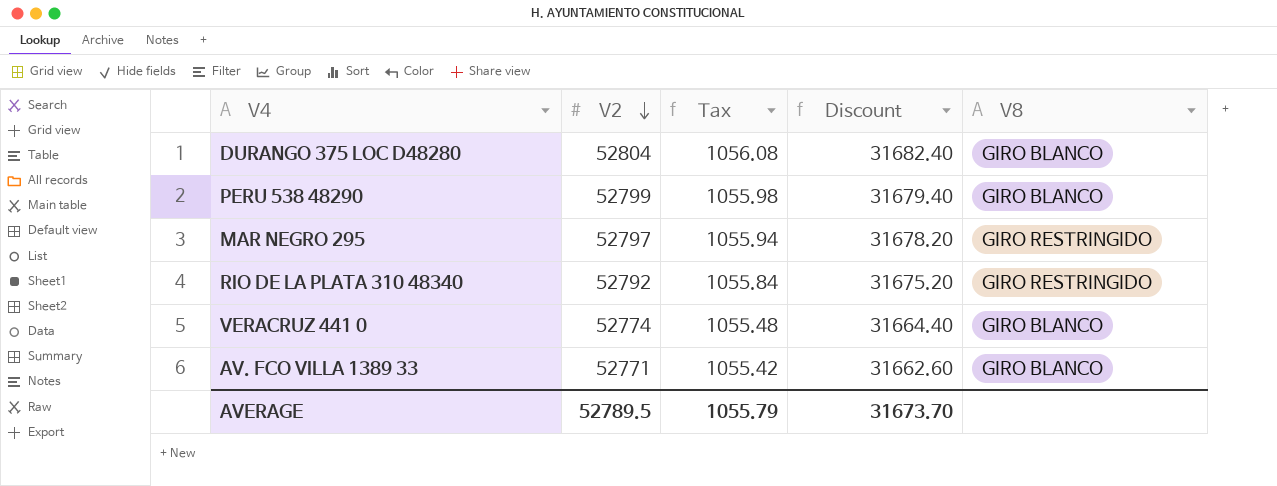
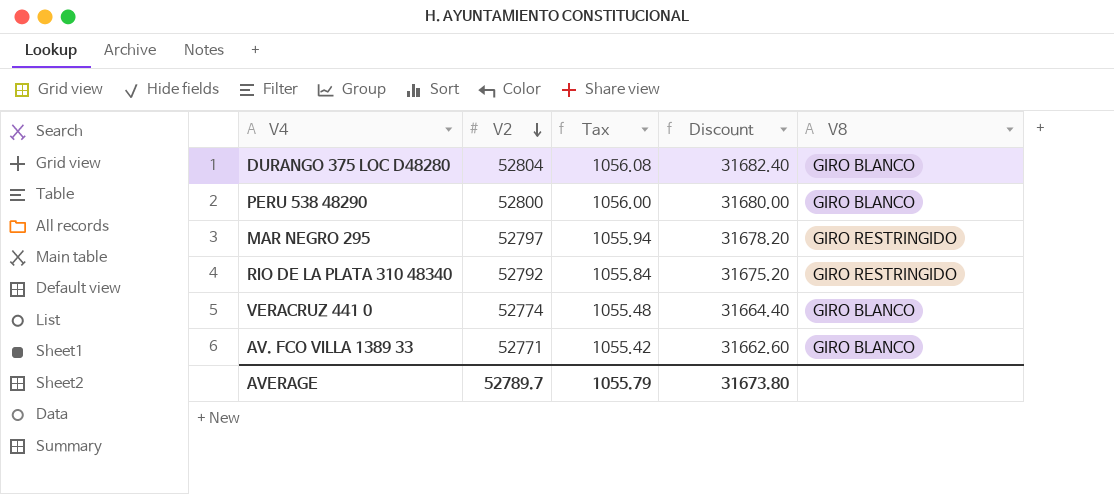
PERU 538 48290 | V2: 52799 -> 52800
PERU 538 48290 | Tax: 1055.98 -> 1056.00
PERU 538 48290 | Discount: 31679.40 -> 31680.00
AVERAGE | V2: 52789.5 -> 52789.7
AVERAGE | Discount: 31673.70 -> 31673.80

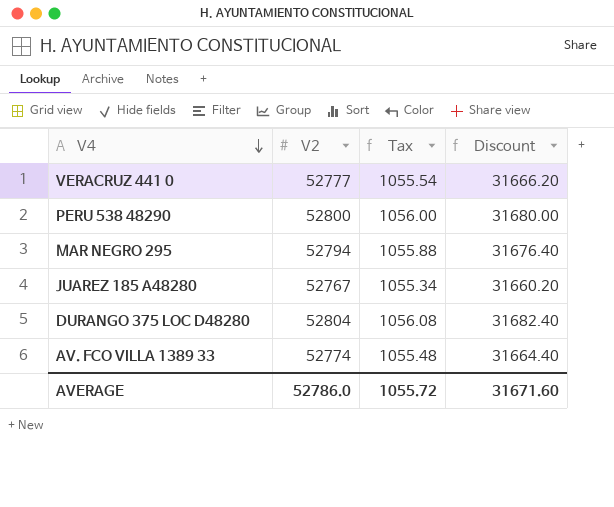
row order: V2 descending -> V4 descending
column V8 | position: 5 -> none
row RIO DE LA PLATA 310 48340: 52792 | 1055.84 | 31675.20 | GIRO RESTRINGIDO -> none
VERACRUZ 441 0 | V2: 52774 -> 52777
VERACRUZ 441 0 | Tax: 1055.48 -> 1055.54
VERACRUZ 441 0 | Discount: 31664.40 -> 31666.20
MAR NEGRO 295 | V2: 52797 -> 52794
MAR NEGRO 295 | Tax: 1055.94 -> 1055.88
MAR NEGRO 295 | Discount: 31678.20 -> 31676.40
row JUAREZ 185 A48280: none -> 52767 | 1055.34 | 31660.20
AV. FCO VILLA 1389 33 | V2: 52771 -> 52774
AV. FCO VILLA 1389 33 | Tax: 1055.42 -> 1055.48
AV. FCO VILLA 1389 33 | Discount: 31662.60 -> 31664.40
AVERAGE | V2: 52789.7 -> 52786.0
AVERAGE | Tax: 1055.79 -> 1055.72
AVERAGE | Discount: 31673.80 -> 31671.60

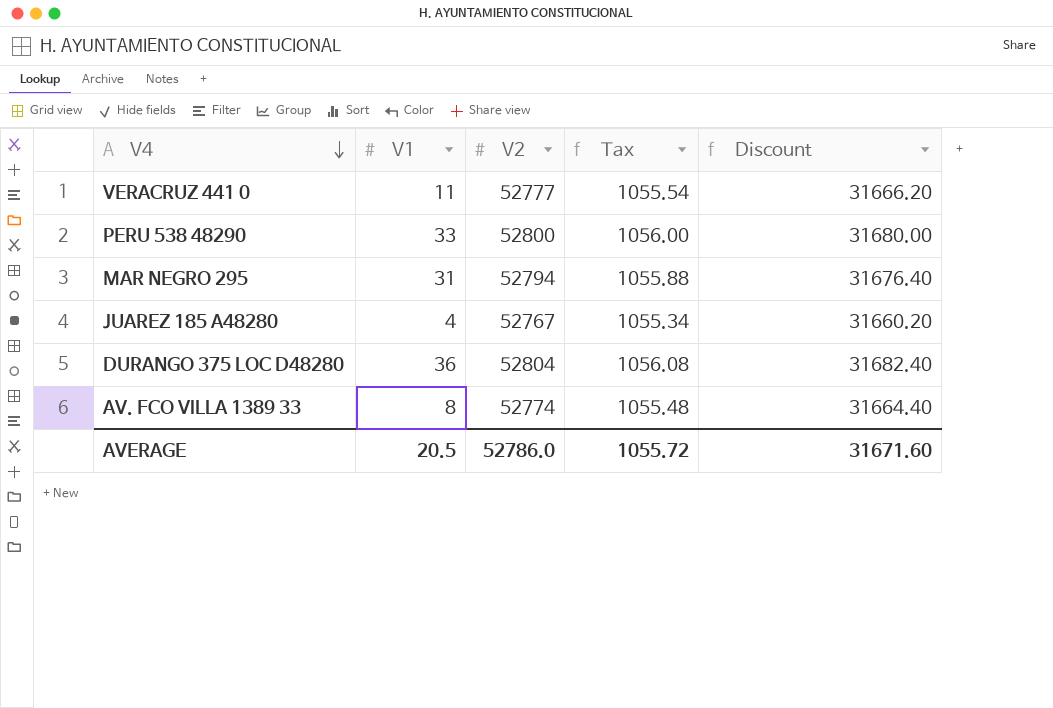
column V1 | position: none -> 2

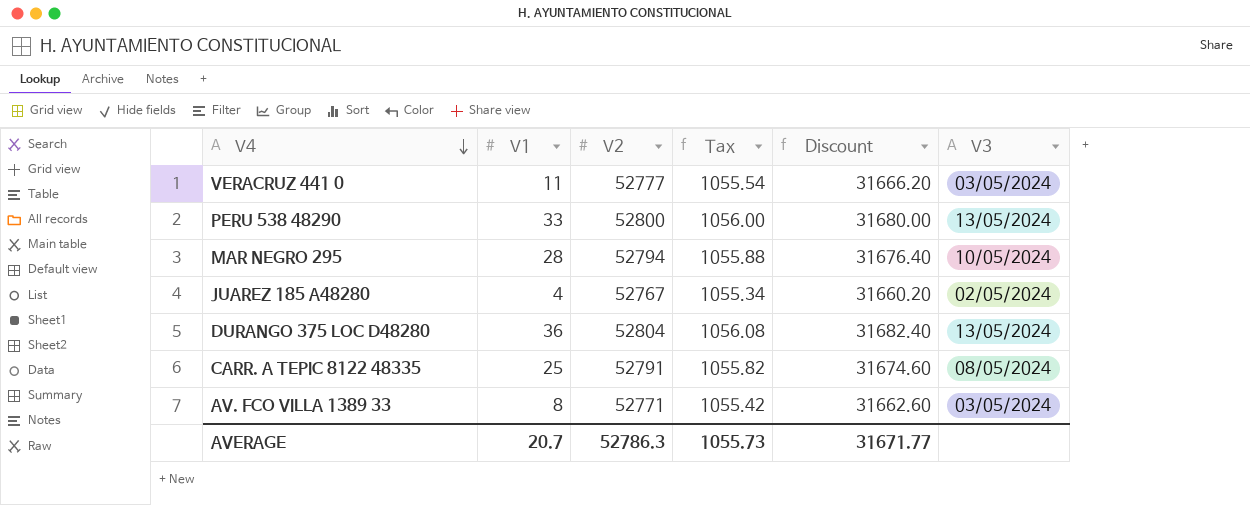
column V3 | position: none -> 6
MAR NEGRO 295 | V1: 31 -> 28
row CARR. A TEPIC 8122 48335: none -> 25 | 52791 | 1055.82 | 31674.60 | 08/05/2024
AV. FCO VILLA 1389 33 | V2: 52774 -> 52771
AV. FCO VILLA 1389 33 | Tax: 1055.48 -> 1055.42
AV. FCO VILLA 1389 33 | Discount: 31664.40 -> 31662.60
AVERAGE | V1: 20.5 -> 20.7
AVERAGE | V2: 52786.0 -> 52786.3
AVERAGE | Tax: 1055.72 -> 1055.73
AVERAGE | Discount: 31671.60 -> 31671.77

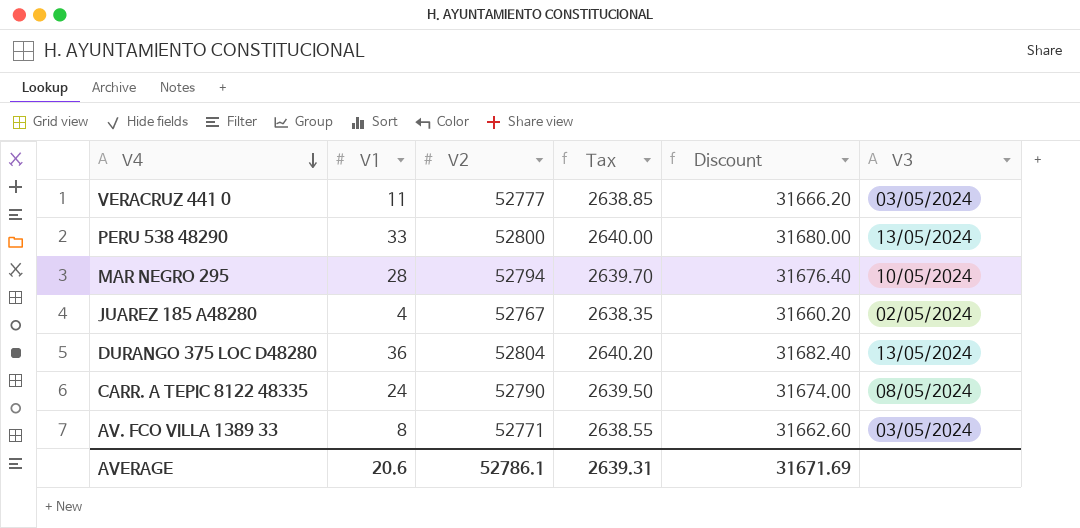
column Tax | formula: [V2] * 0.02 -> [V2] * 0.05
CARR. A TEPIC 8122 48335 | V1: 25 -> 24
CARR. A TEPIC 8122 48335 | V2: 52791 -> 52790
CARR. A TEPIC 8122 48335 | Discount: 31674.60 -> 31674.00
AVERAGE | V1: 20.7 -> 20.6
AVERAGE | V2: 52786.3 -> 52786.1
AVERAGE | Tax: 1055.73 -> 2639.31
AVERAGE | Discount: 31671.77 -> 31671.69

